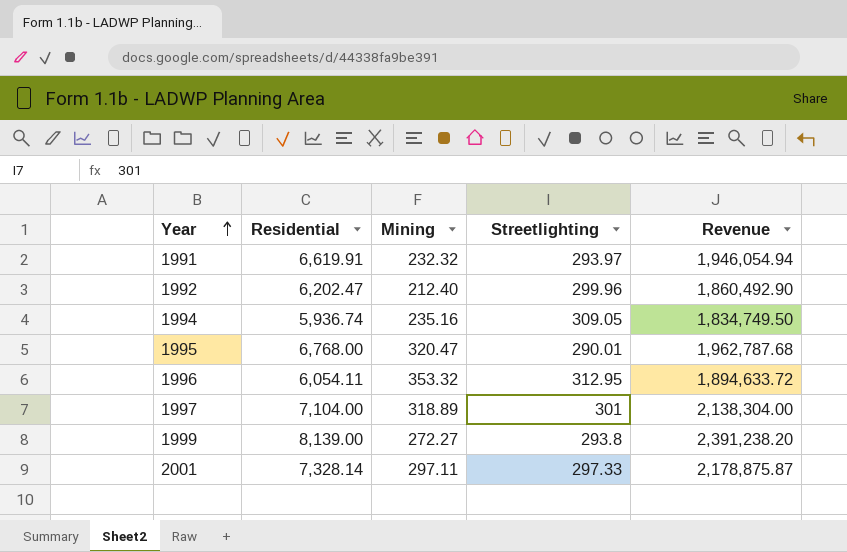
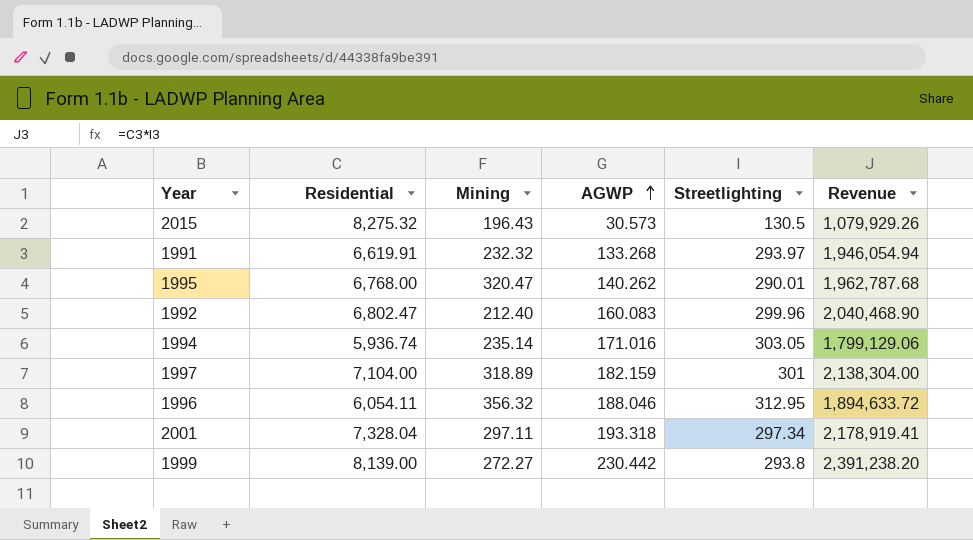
row order: Year ascending -> AGWP ascending
column AGWP | position: none -> 4
row 2015: none -> 8,275.32 | 196.43 | 30.573 | 130.5 | 1,079,929.26
1992 | Residential: 6,202.47 -> 6,802.47
1992 | Revenue: 1,860,492.90 -> 2,040,468.90
1994 | Mining: 235.16 -> 235.14
1994 | Streetlighting: 309.05 -> 303.05
1994 | Revenue: 1,834,749.50 -> 1,799,129.06
1996 | Mining: 353.32 -> 356.32
2001 | Residential: 7,328.14 -> 7,328.04
2001 | Streetlighting: 297.33 -> 297.34
2001 | Revenue: 2,178,875.87 -> 2,178,919.41

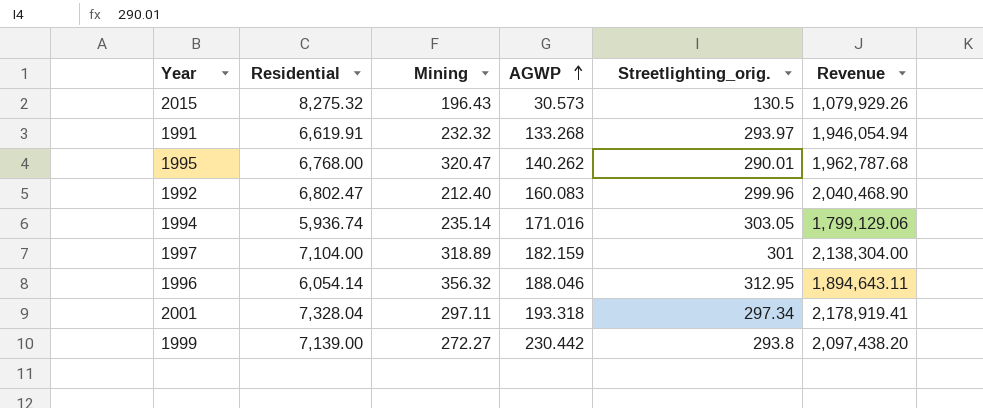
column name: Streetlighting -> Streetlighting_orig.
1996 | Residential: 6,054.11 -> 6,054.14
1996 | Revenue: 1,894,633.72 -> 1,894,643.11
1999 | Residential: 8,139.00 -> 7,139.00
1999 | Revenue: 2,391,238.20 -> 2,097,438.20

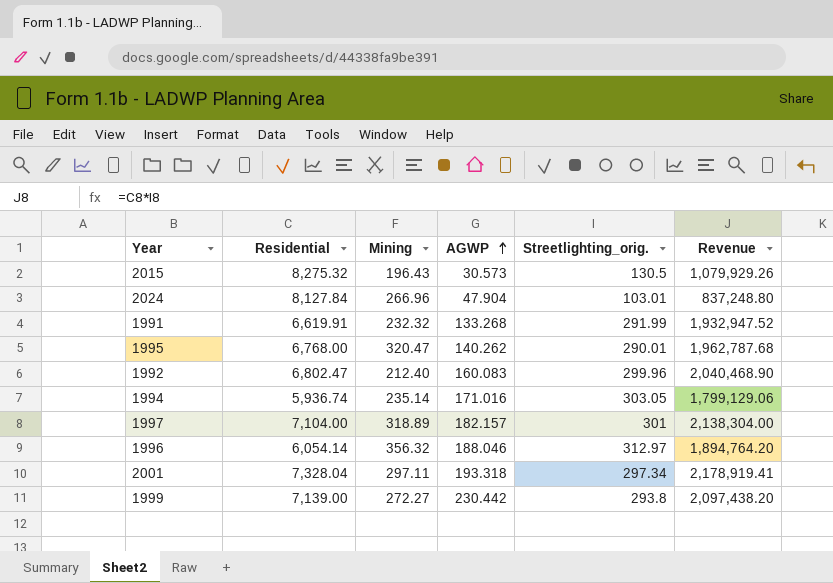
row 2024: none -> 8,127.84 | 266.96 | 47.904 | 103.01 | 837,248.80
1991 | Streetlighting_orig.: 293.97 -> 291.99
1991 | Revenue: 1,946,054.94 -> 1,932,947.52
1997 | AGWP: 182.159 -> 182.157
1996 | Streetlighting_orig.: 312.95 -> 312.97
1996 | Revenue: 1,894,643.11 -> 1,894,764.20

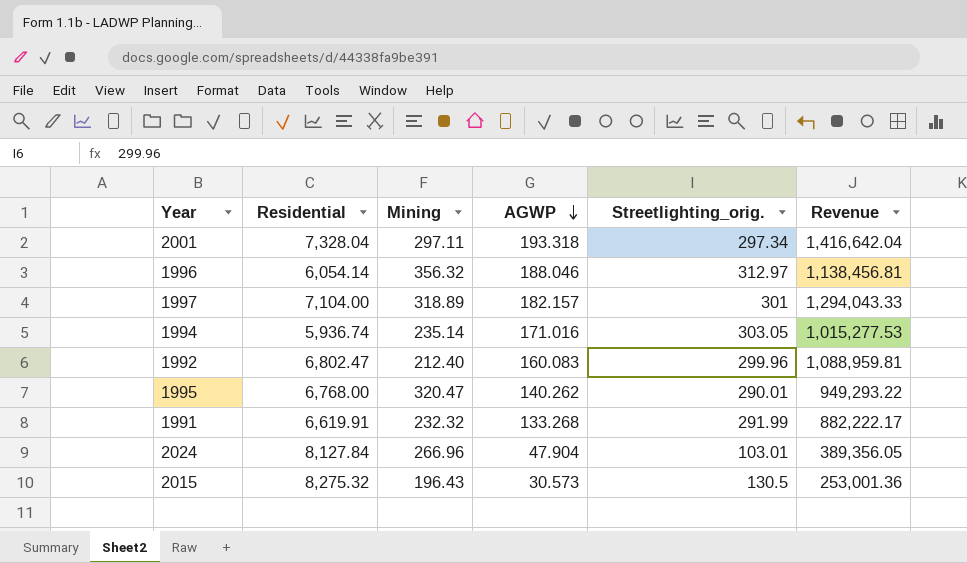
row order: AGWP ascending -> AGWP descending
column Revenue | formula: [Residential] * [Streetlighting_orig.] -> [Residential] * [AGWP]
row 1999: 7,139.00 | 272.27 | 230.442 | 293.8 | 2,097,438.20 -> none

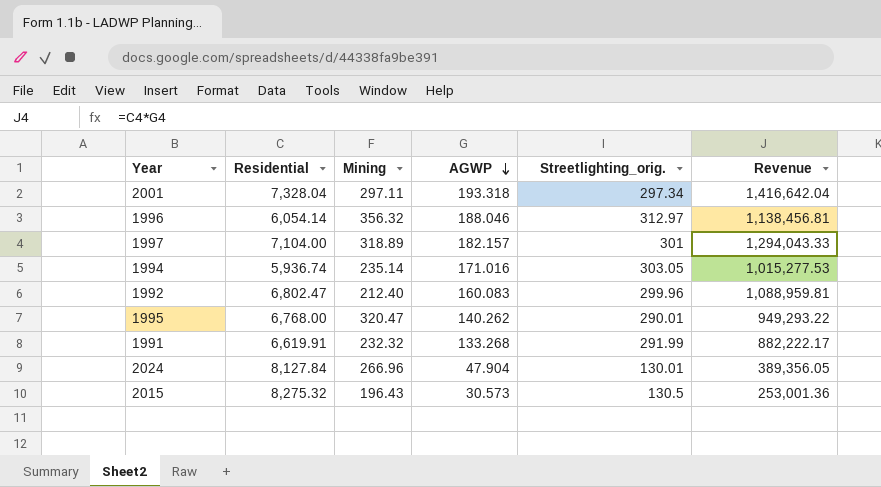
2024 | Streetlighting_orig.: 103.01 -> 130.01

